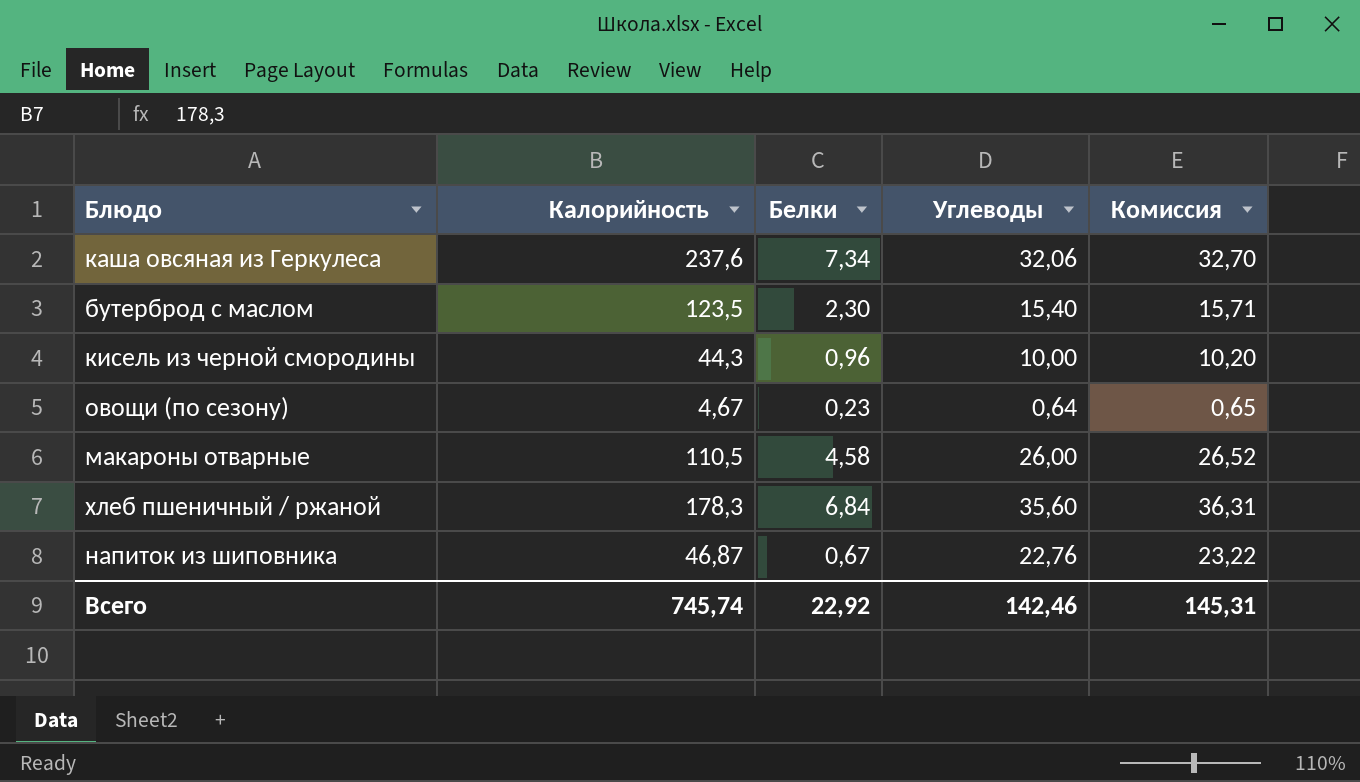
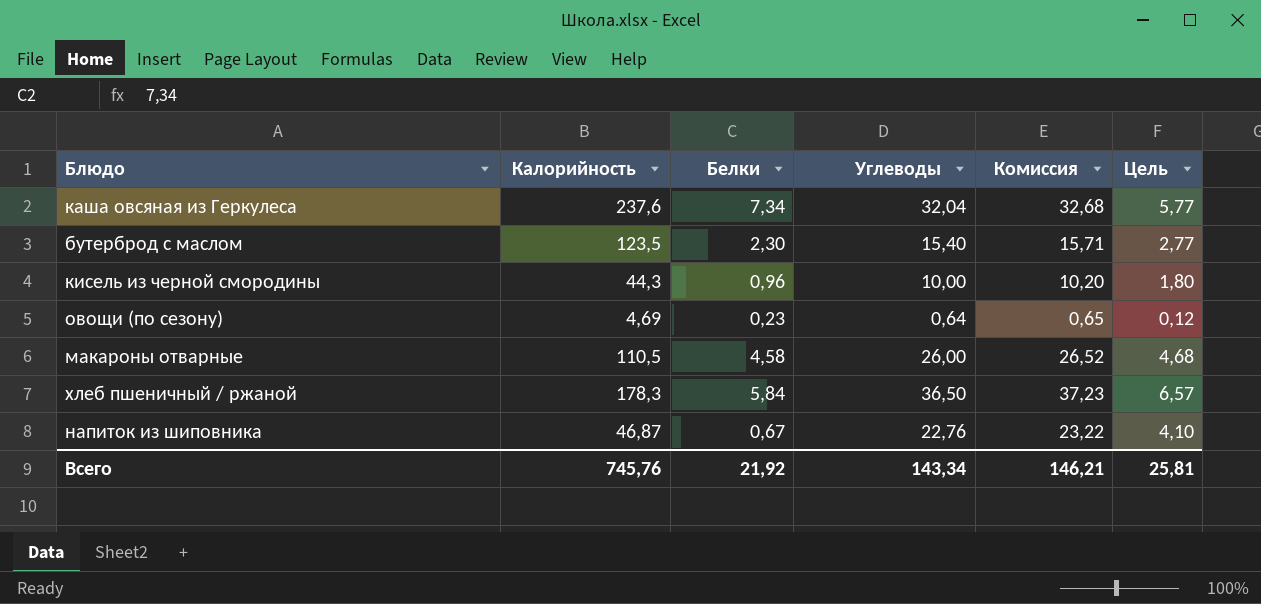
column Цель | formula: none -> [Углеводы] * 0,18
каша овсяная из Геркулеса | Углеводы: 32,06 -> 32,04
каша овсяная из Геркулеса | Комиссия: 32,70 -> 32,68
овощи (по сезону) | Калорийность: 4,67 -> 4,69
хлеб пшеничный / ржаной | Белки: 6,84 -> 5,84
хлеб пшеничный / ржаной | Углеводы: 35,60 -> 36,50
хлеб пшеничный / ржаной | Комиссия: 36,31 -> 37,23
Всего | Калорийность: 745,74 -> 745,76
Всего | Белки: 22,92 -> 21,92
Всего | Углеводы: 142,46 -> 143,34
Всего | Комиссия: 145,31 -> 146,21

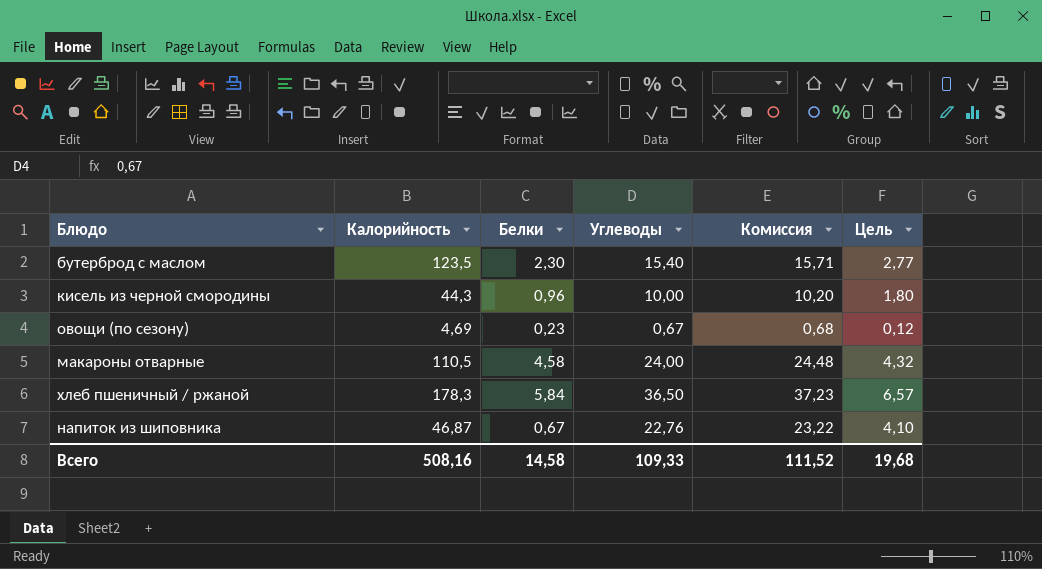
row каша овсяная из Геркулеса: 237,6 | 7,34 | 32,04 | 32,68 | 5,77 -> none
овощи (по сезону) | Углеводы: 0,64 -> 0,67
овощи (по сезону) | Комиссия: 0,65 -> 0,68
макароны отварные | Углеводы: 26,00 -> 24,00
макароны отварные | Комиссия: 26,52 -> 24,48
макароны отварные | Цель: 4,68 -> 4,32
Всего | Калорийность: 745,76 -> 508,16
Всего | Белки: 21,92 -> 14,58
Всего | Углеводы: 143,34 -> 109,33
Всего | Комиссия: 146,21 -> 111,52
Всего | Цель: 25,81 -> 19,68

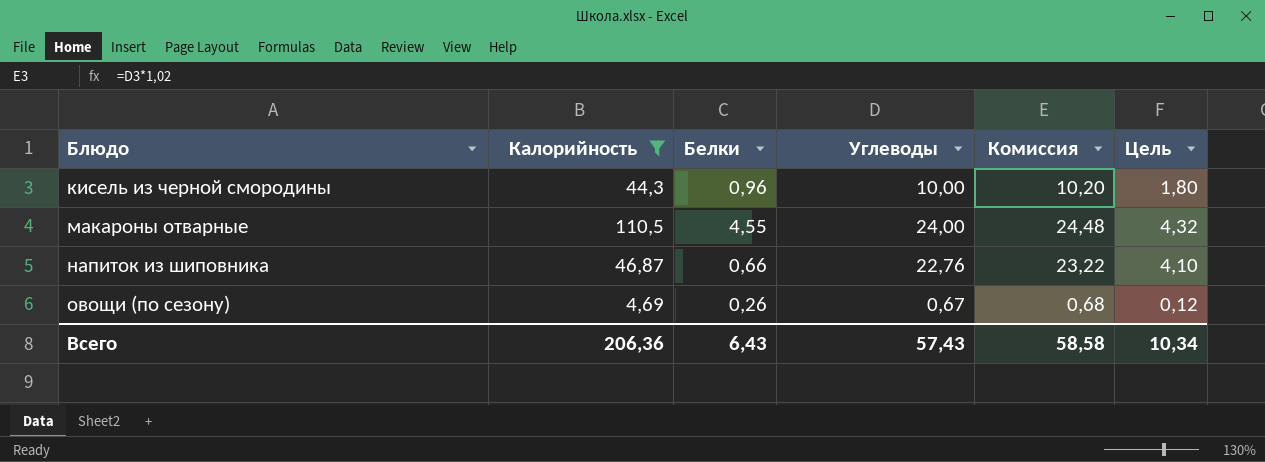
filter: none -> Калорийность <= 110,5
row order: none -> Блюдо ascending
макароны отварные | Белки: 4,58 -> 4,55
напиток из шиповника | Белки: 0,67 -> 0,66
овощи (по сезону) | Белки: 0,23 -> 0,26
Всего | Калорийность: 508,16 -> 206,36
Всего | Белки: 14,58 -> 6,43
Всего | Углеводы: 109,33 -> 57,43
Всего | Комиссия: 111,52 -> 58,58
Всего | Цель: 19,68 -> 10,34

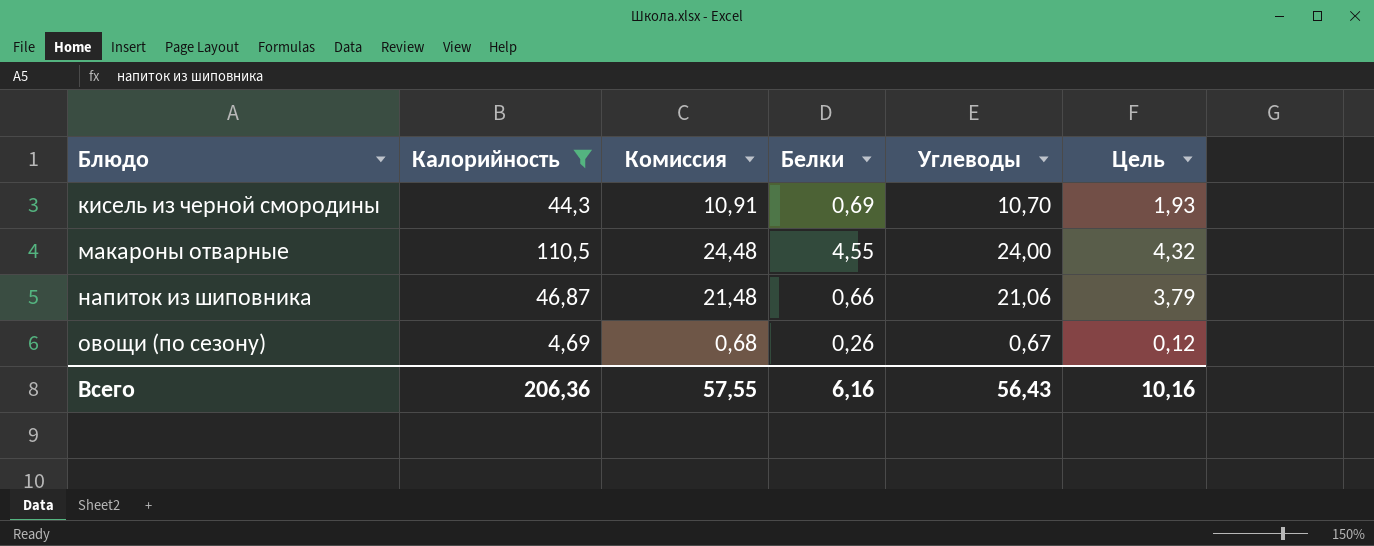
column Комиссия | position: 5 -> 3
кисель из черной смородины | Комиссия: 10,20 -> 10,91
кисель из черной смородины | Белки: 0,96 -> 0,69
кисель из черной смородины | Углеводы: 10,00 -> 10,70
кисель из черной смородины | Цель: 1,80 -> 1,93
напиток из шиповника | Комиссия: 23,22 -> 21,48
напиток из шиповника | Углеводы: 22,76 -> 21,06
напиток из шиповника | Цель: 4,10 -> 3,79
Всего | Комиссия: 58,58 -> 57,55
Всего | Белки: 6,43 -> 6,16
Всего | Углеводы: 57,43 -> 56,43
Всего | Цель: 10,34 -> 10,16

